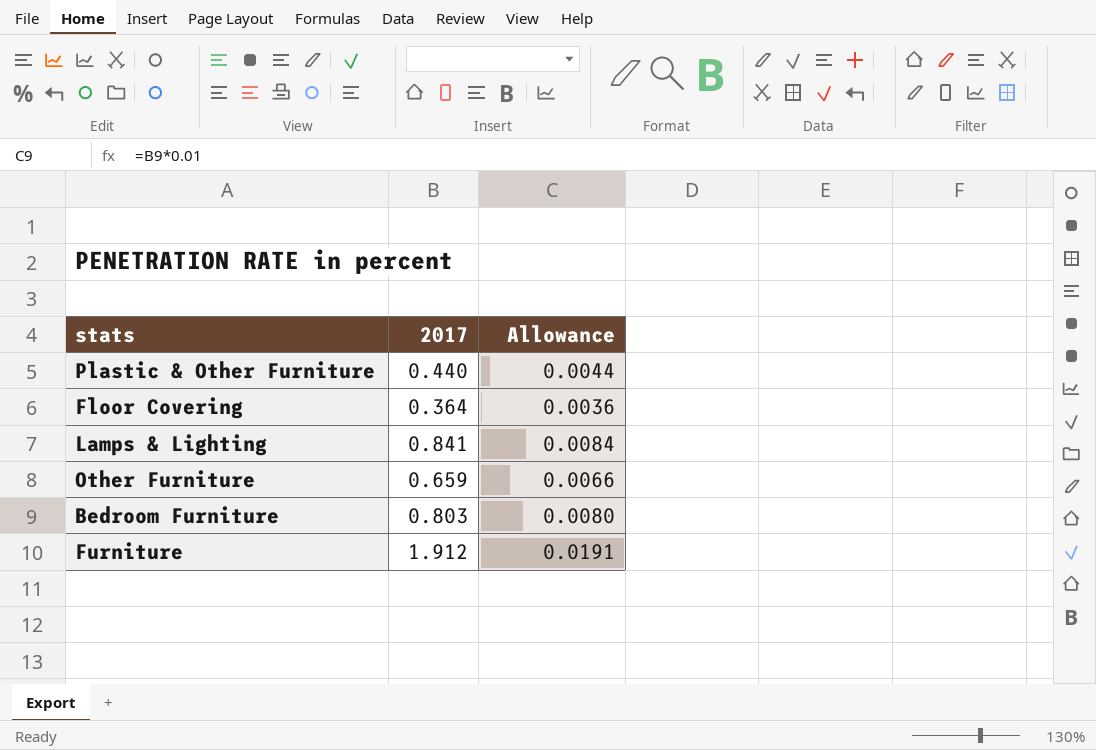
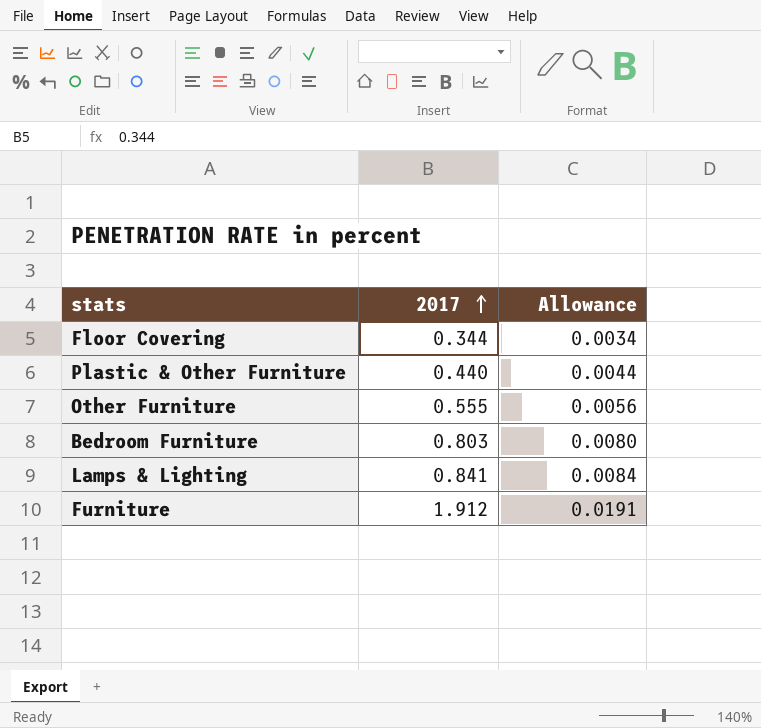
row order: none -> 2017 ascending
Floor Covering | 2017: 0.364 -> 0.344
Floor Covering | Allowance: 0.0036 -> 0.0034
Other Furniture | 2017: 0.659 -> 0.555
Other Furniture | Allowance: 0.0066 -> 0.0056

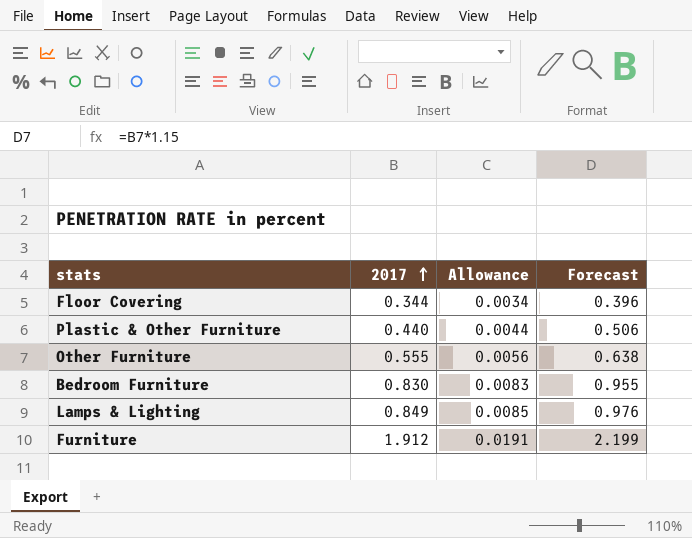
column Forecast | formula: none -> [2017] * 1.15
Bedroom Furniture | 2017: 0.803 -> 0.830
Bedroom Furniture | Allowance: 0.0080 -> 0.0083
Lamps & Lighting | 2017: 0.841 -> 0.849
Lamps & Lighting | Allowance: 0.0084 -> 0.0085

